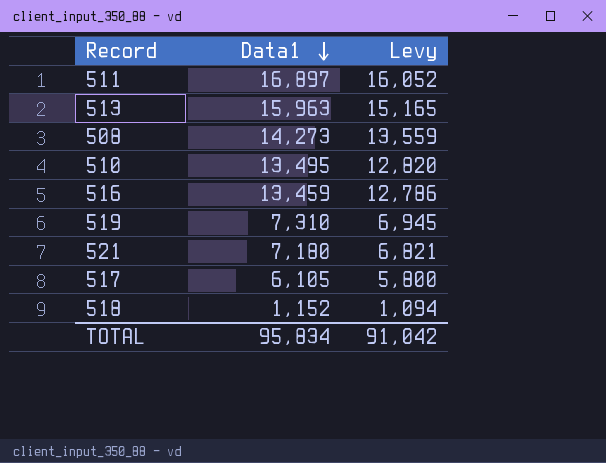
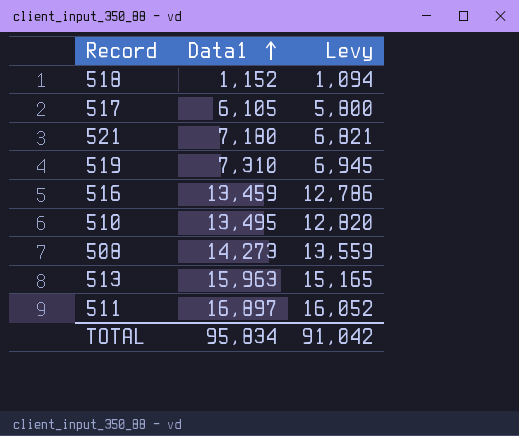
row order: Data1 descending -> Data1 ascending

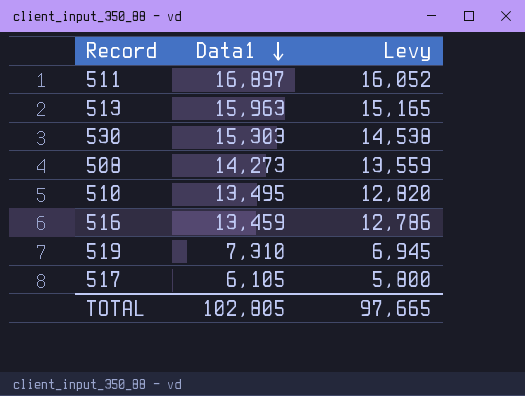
row order: Data1 ascending -> Data1 descending
row 518: 1,152 | 1,094 -> none
row 521: 7,180 | 6,821 -> none
row 530: none -> 15,303 | 14,538
TOTAL | Data1: 95,834 -> 102,805
TOTAL | Levy: 91,042 -> 97,665

